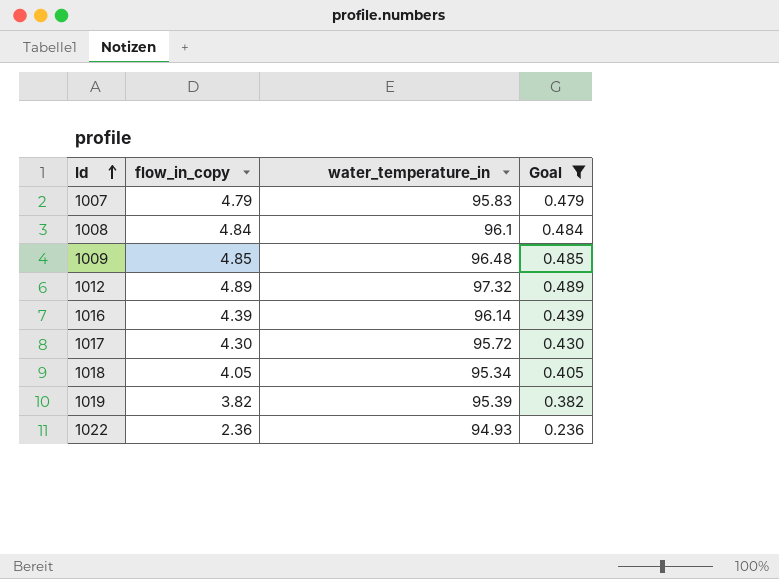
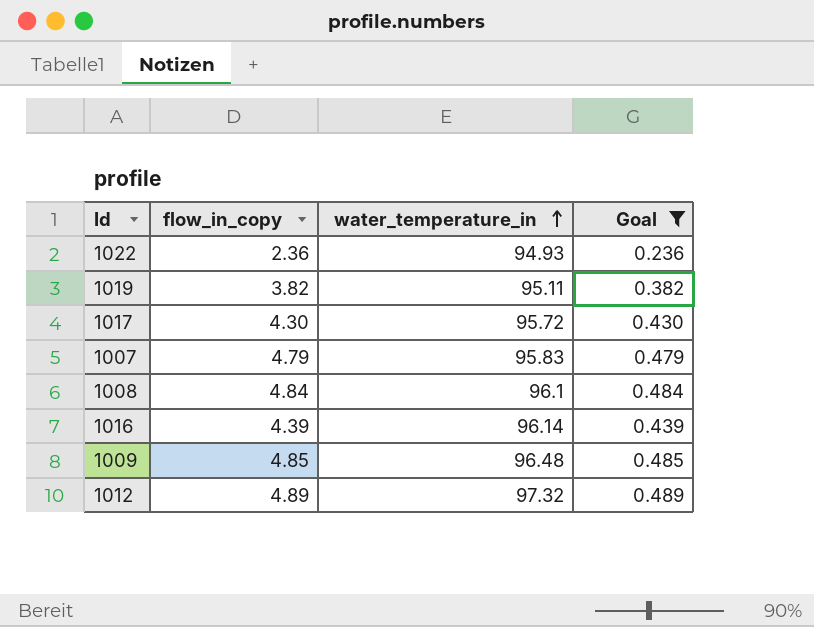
row order: Id ascending -> water_temperature_in ascending
row 1018: 4.05 | 95.34 | 0.405 -> none
1019 | water_temperature_in: 95.39 -> 95.11

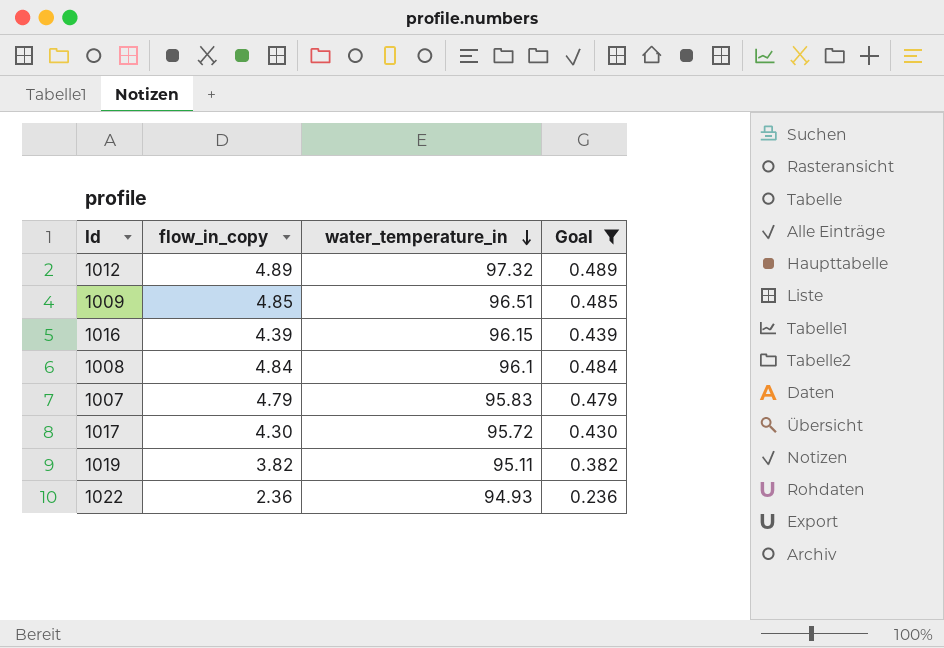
row order: water_temperature_in ascending -> water_temperature_in descending
1009 | water_temperature_in: 96.48 -> 96.51
1016 | water_temperature_in: 96.14 -> 96.15

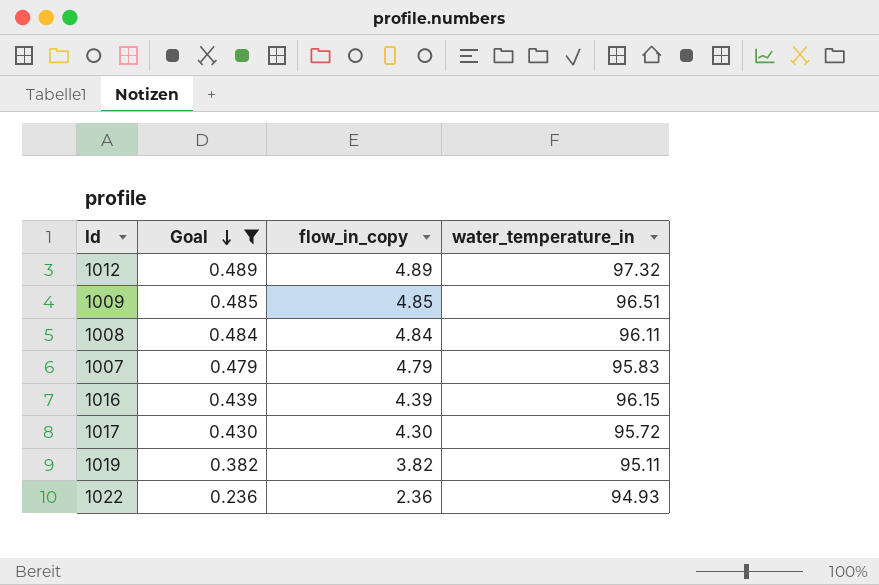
row order: water_temperature_in descending -> Goal descending
column Goal | position: 4 -> 2
1008 | water_temperature_in: 96.1 -> 96.11

